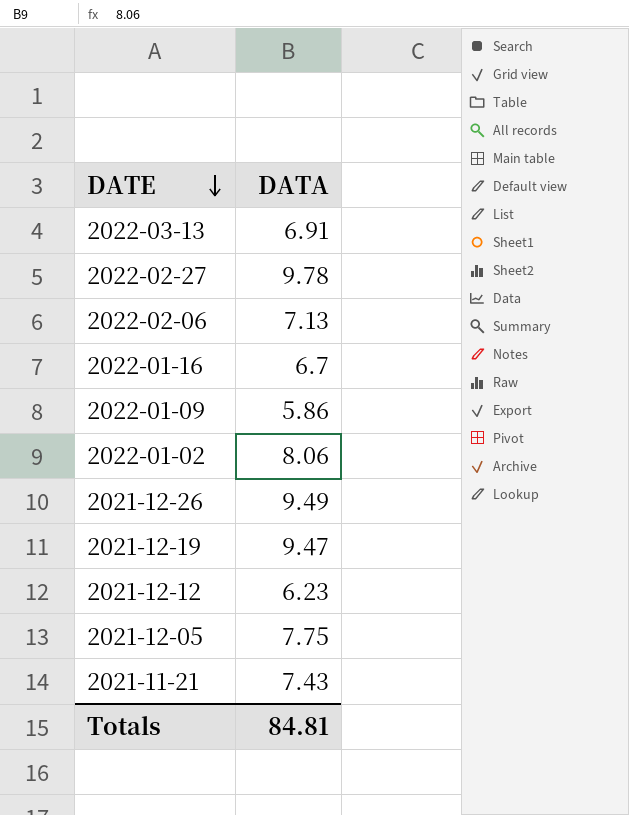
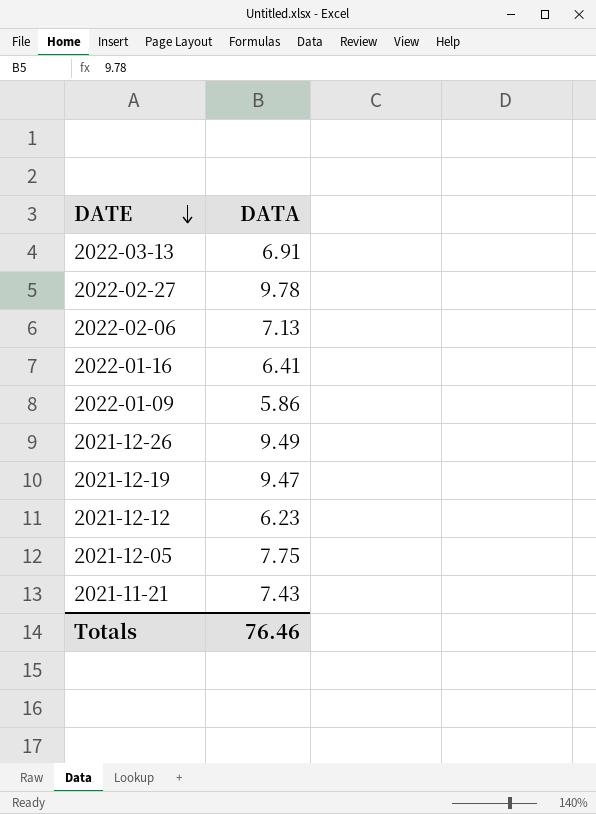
row 2022-01-02: 8.06 -> none
2022-01-16 | DATA: 6.7 -> 6.41
Totals | DATA: 84.81 -> 76.46

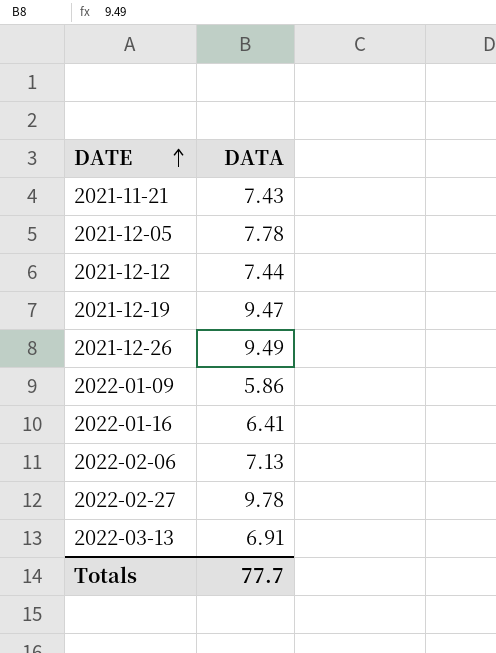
row order: DATE descending -> DATE ascending
2021-12-05 | DATA: 7.75 -> 7.78
2021-12-12 | DATA: 6.23 -> 7.44
Totals | DATA: 76.46 -> 77.7

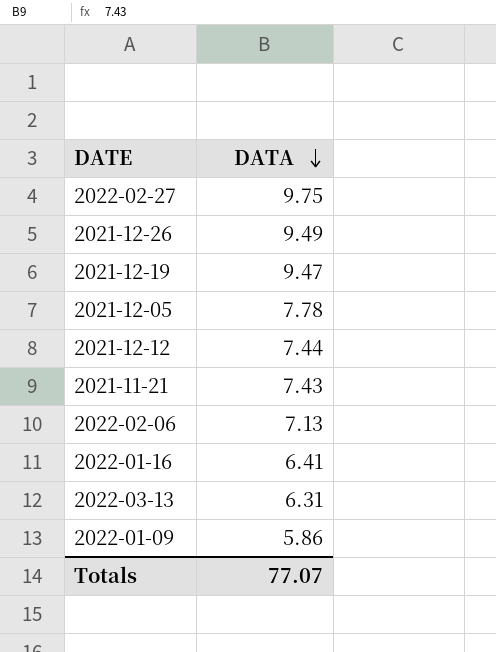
row order: DATE ascending -> DATA descending
2022-02-27 | DATA: 9.78 -> 9.75
2022-03-13 | DATA: 6.91 -> 6.31
Totals | DATA: 77.7 -> 77.07

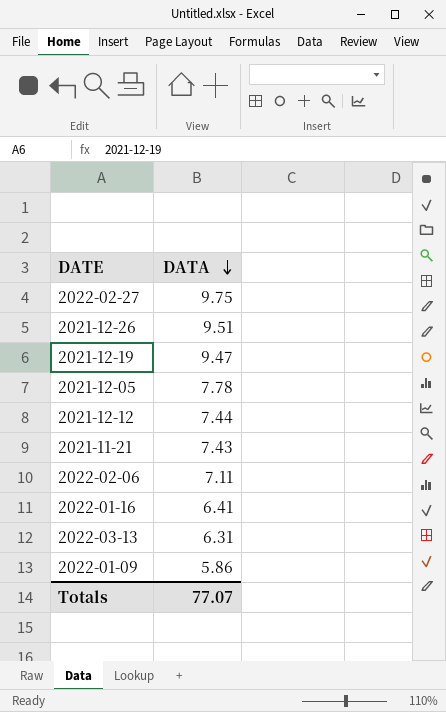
2021-12-26 | DATA: 9.49 -> 9.51
2022-02-06 | DATA: 7.13 -> 7.11

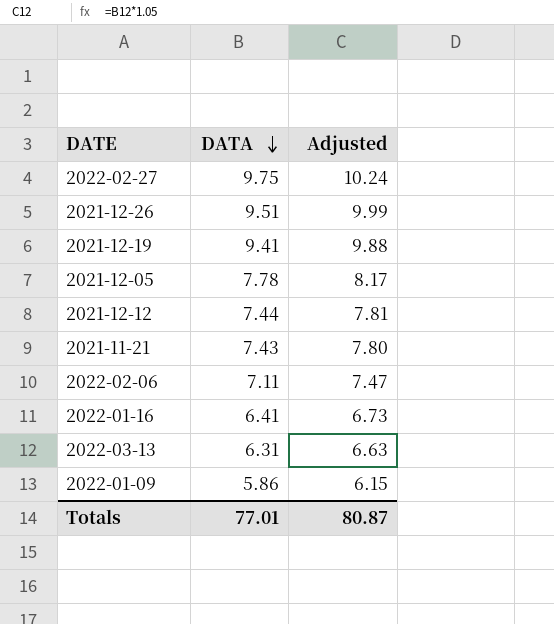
column Adjusted | formula: none -> [DATA] * 1.05
2021-12-19 | DATA: 9.47 -> 9.41
Totals | DATA: 77.07 -> 77.01

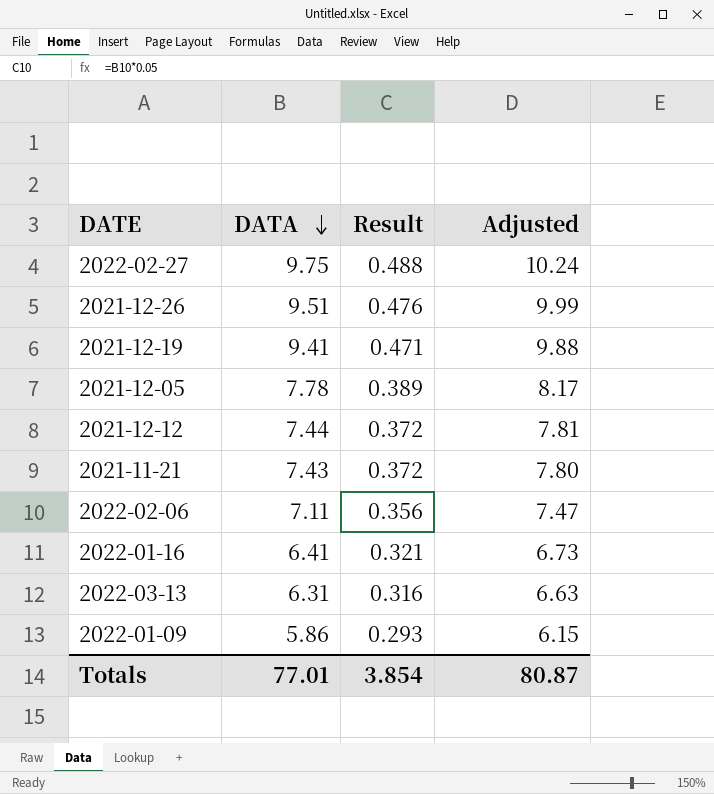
column Result | formula: none -> [DATA] * 0.05

